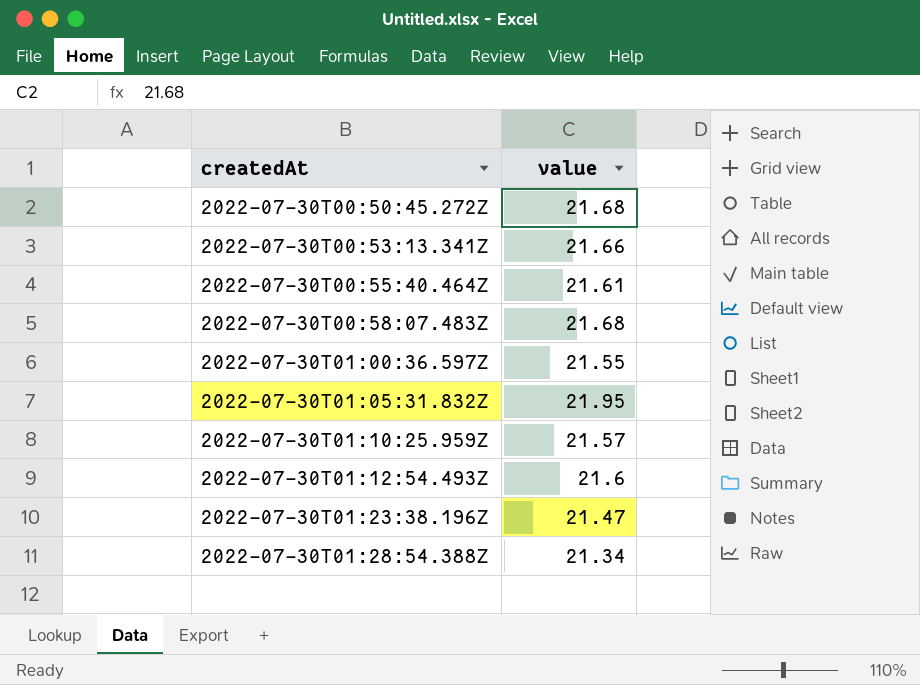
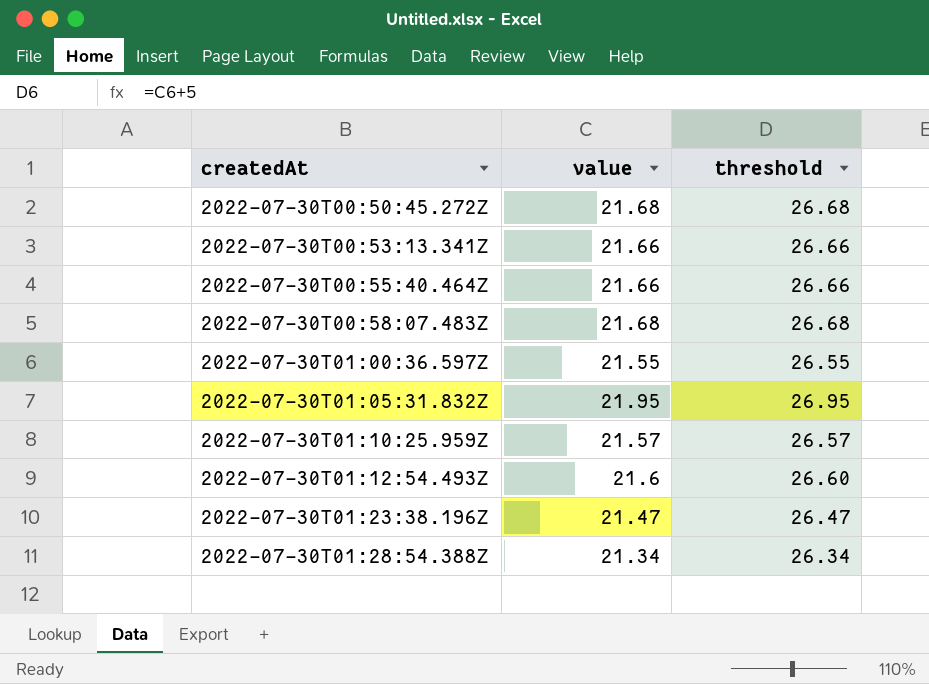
column threshold | formula: none -> [value] + 5
2022-07-30T00:55:40.464Z | value: 21.61 -> 21.66

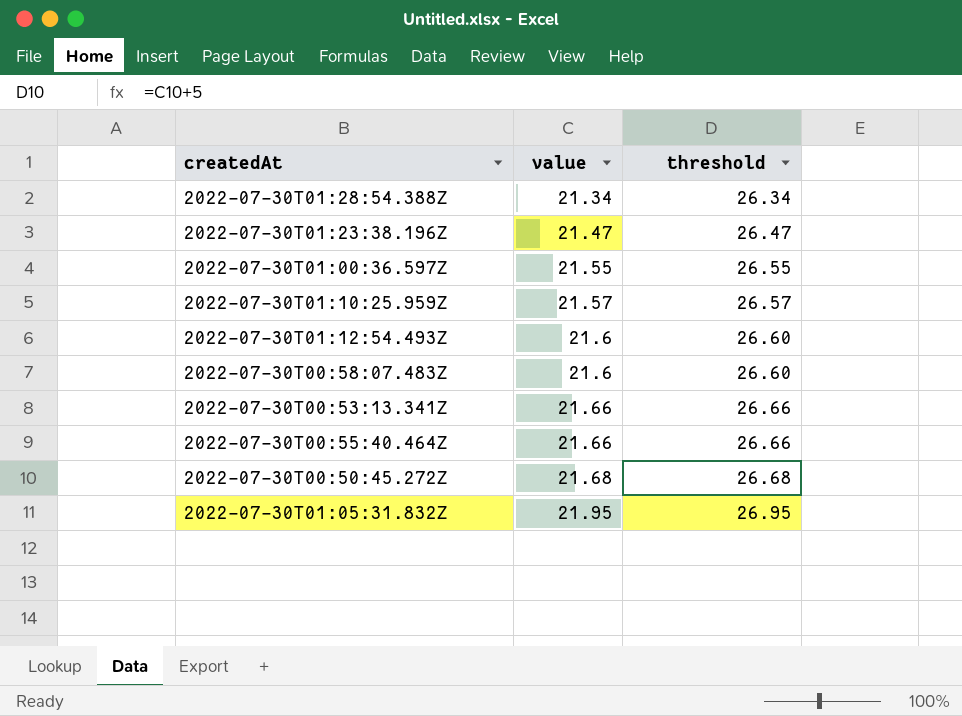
row order: createdAt ascending -> value ascending
2022-07-30T00:58:07.483Z | value: 21.68 -> 21.6
2022-07-30T00:58:07.483Z | threshold: 26.68 -> 26.60

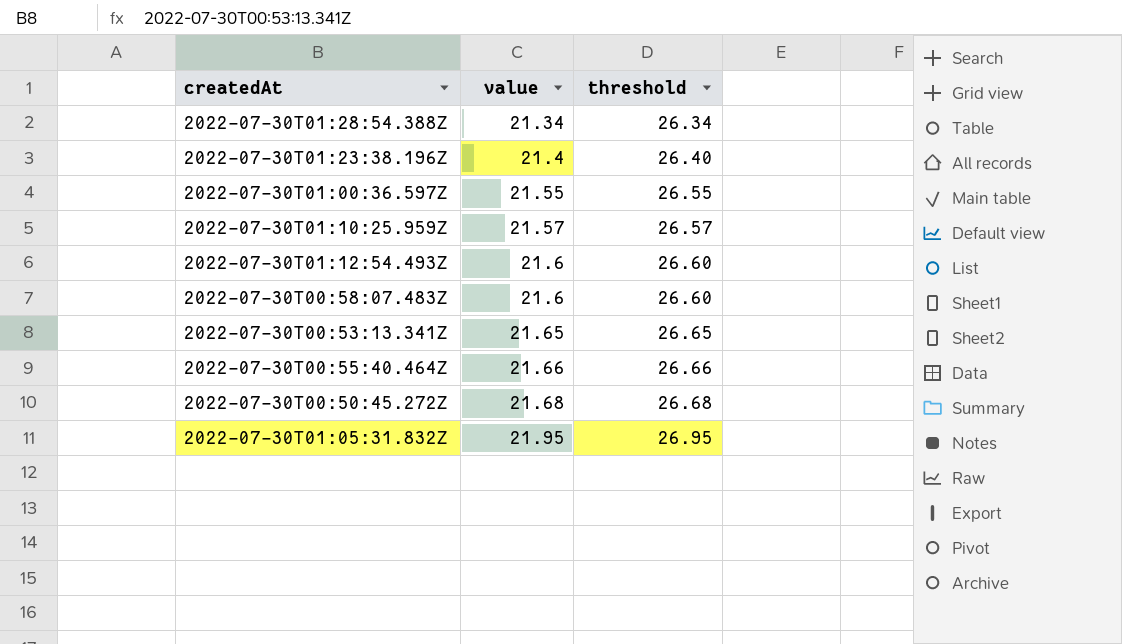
2022-07-30T01:23:38.196Z | value: 21.47 -> 21.4
2022-07-30T01:23:38.196Z | threshold: 26.47 -> 26.40
2022-07-30T00:53:13.341Z | value: 21.66 -> 21.65
2022-07-30T00:53:13.341Z | threshold: 26.66 -> 26.65

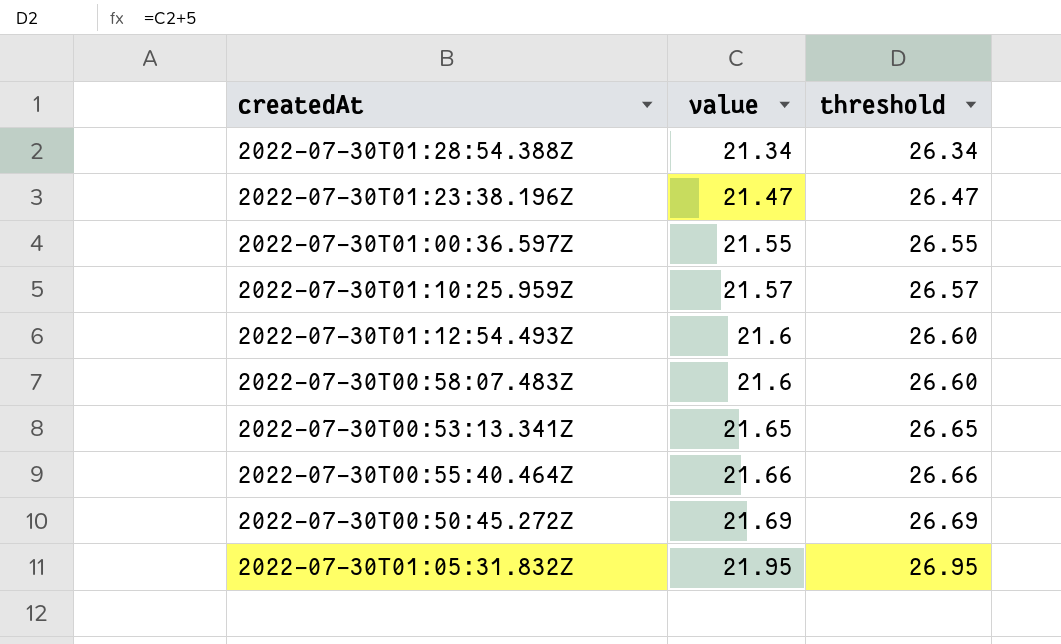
2022-07-30T01:23:38.196Z | value: 21.4 -> 21.47
2022-07-30T01:23:38.196Z | threshold: 26.40 -> 26.47
2022-07-30T00:50:45.272Z | value: 21.68 -> 21.69
2022-07-30T00:50:45.272Z | threshold: 26.68 -> 26.69

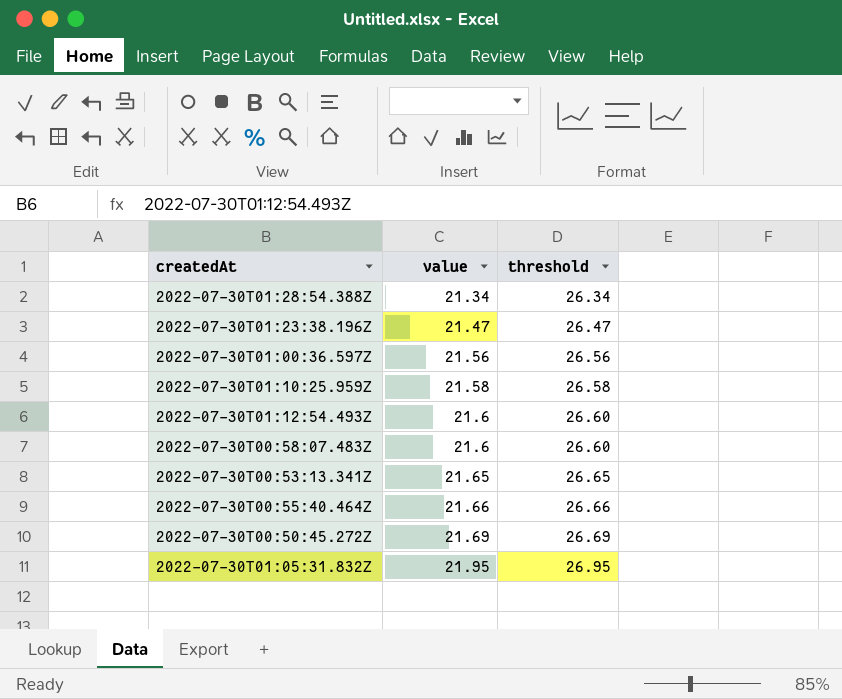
2022-07-30T01:00:36.597Z | value: 21.55 -> 21.56
2022-07-30T01:00:36.597Z | threshold: 26.55 -> 26.56
2022-07-30T01:10:25.959Z | value: 21.57 -> 21.58
2022-07-30T01:10:25.959Z | threshold: 26.57 -> 26.58

